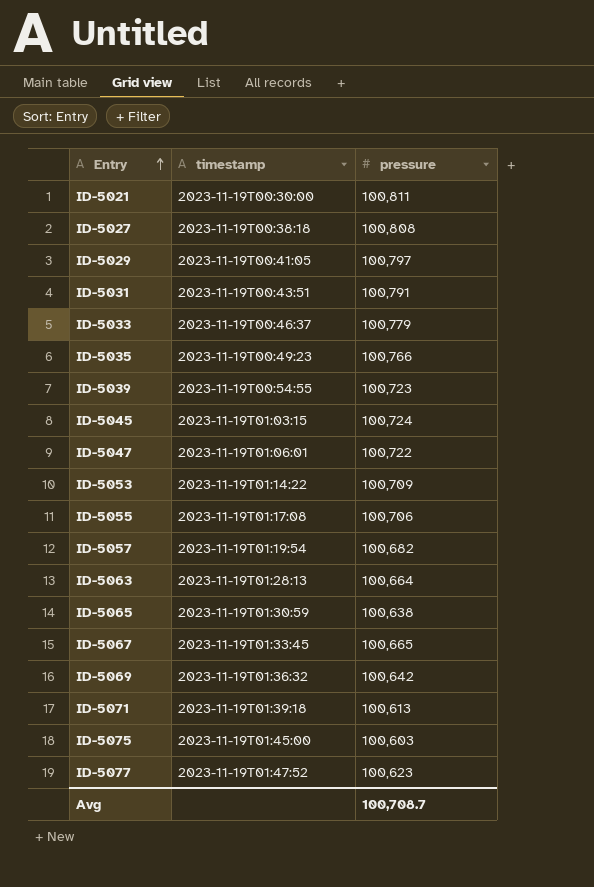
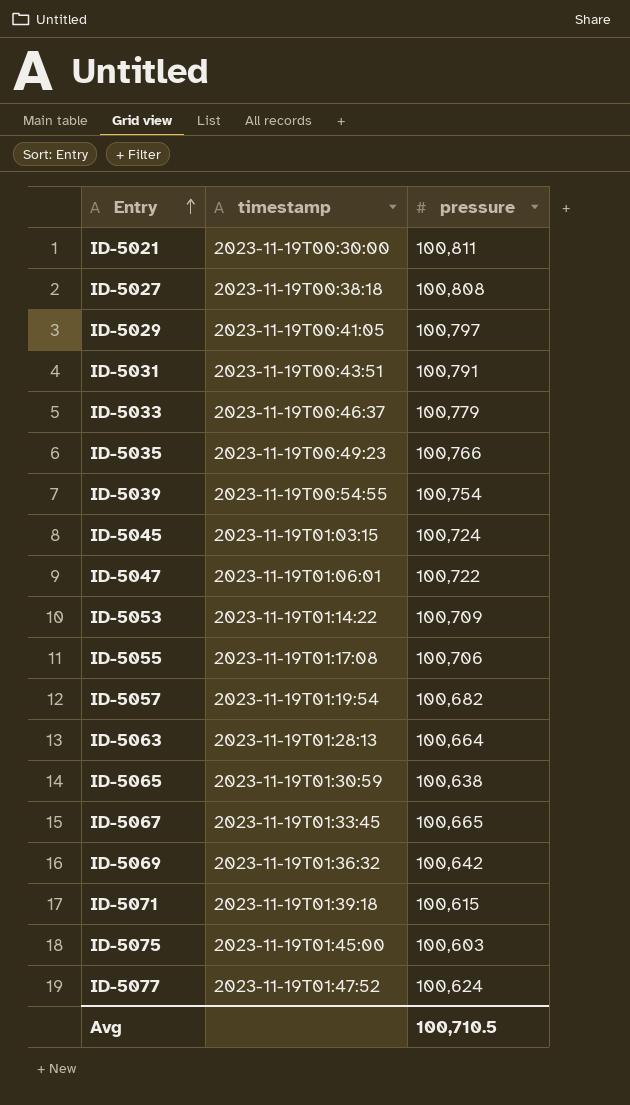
ID-5039 | pressure: 100,723 -> 100,754
ID-5071 | pressure: 100,613 -> 100,615
ID-5077 | pressure: 100,623 -> 100,624
Avg | pressure: 100,708.7 -> 100,710.5

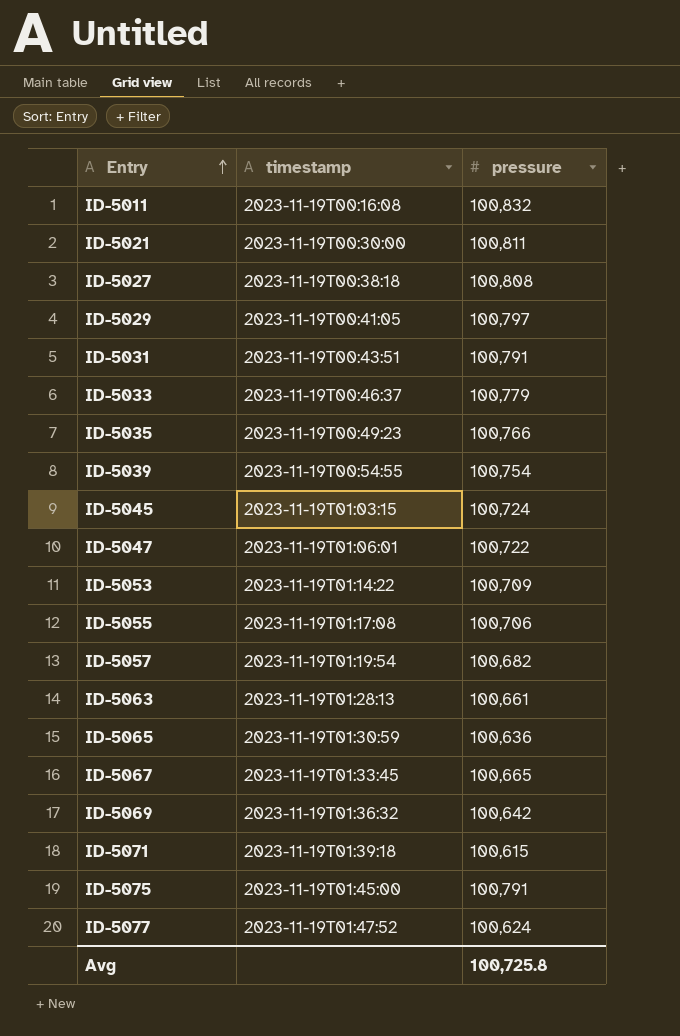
row ID-5011: none -> 2023-11-19T00:16:08 | 100,832
ID-5063 | pressure: 100,664 -> 100,661
ID-5065 | pressure: 100,638 -> 100,636
ID-5075 | pressure: 100,603 -> 100,791
Avg | pressure: 100,710.5 -> 100,725.8

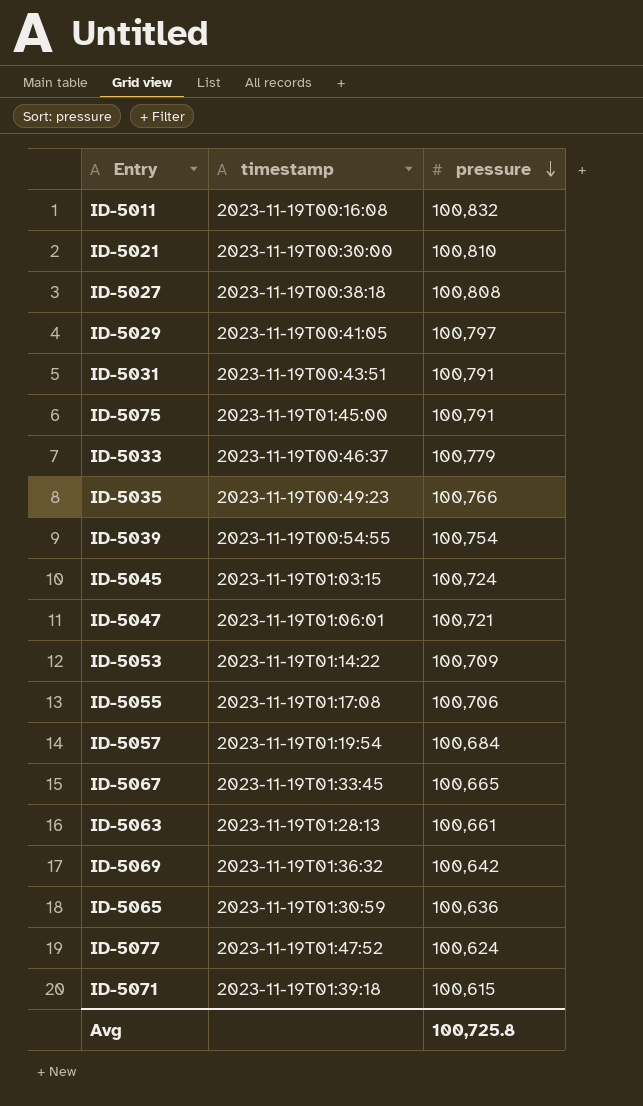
row order: Entry ascending -> pressure descending
ID-5021 | pressure: 100,811 -> 100,810
ID-5047 | pressure: 100,722 -> 100,721
ID-5057 | pressure: 100,682 -> 100,684

